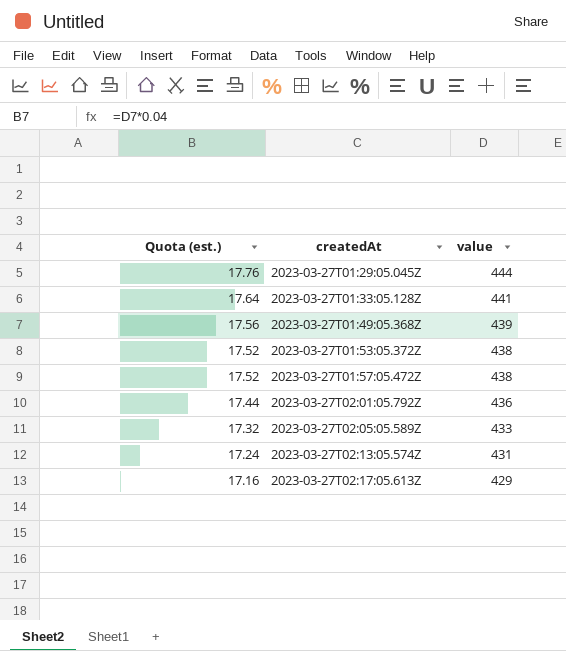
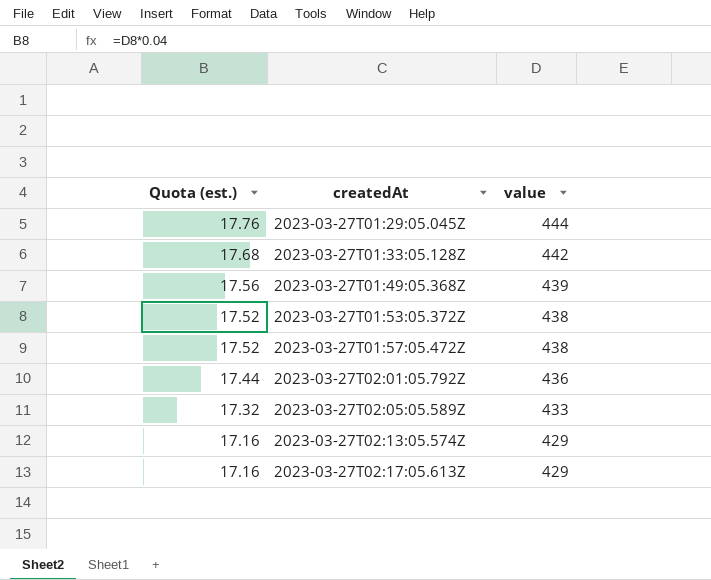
2023-03-27T01:33:05.128Z | Quota (est.): 17.64 -> 17.68
2023-03-27T01:33:05.128Z | value: 441 -> 442
2023-03-27T02:13:05.574Z | Quota (est.): 17.24 -> 17.16
2023-03-27T02:13:05.574Z | value: 431 -> 429

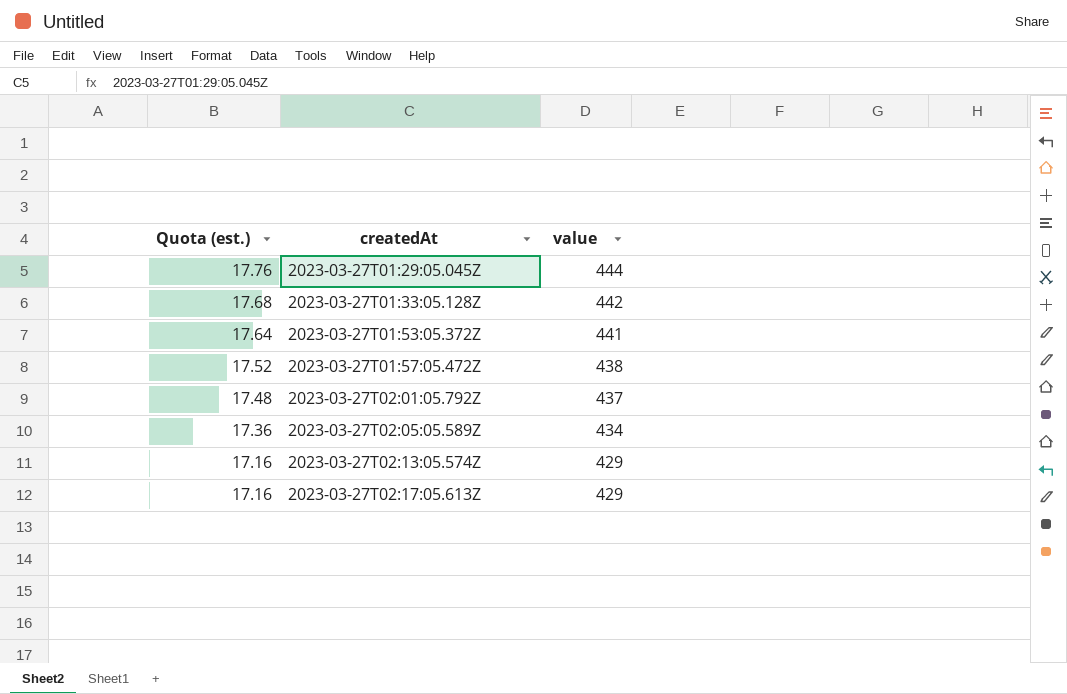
row 2023-03-27T01:49:05.368Z: 17.56 | 439 -> none
2023-03-27T01:53:05.372Z | Quota (est.): 17.52 -> 17.64
2023-03-27T01:53:05.372Z | value: 438 -> 441
2023-03-27T02:01:05.792Z | Quota (est.): 17.44 -> 17.48
2023-03-27T02:01:05.792Z | value: 436 -> 437
2023-03-27T02:05:05.589Z | Quota (est.): 17.32 -> 17.36
2023-03-27T02:05:05.589Z | value: 433 -> 434

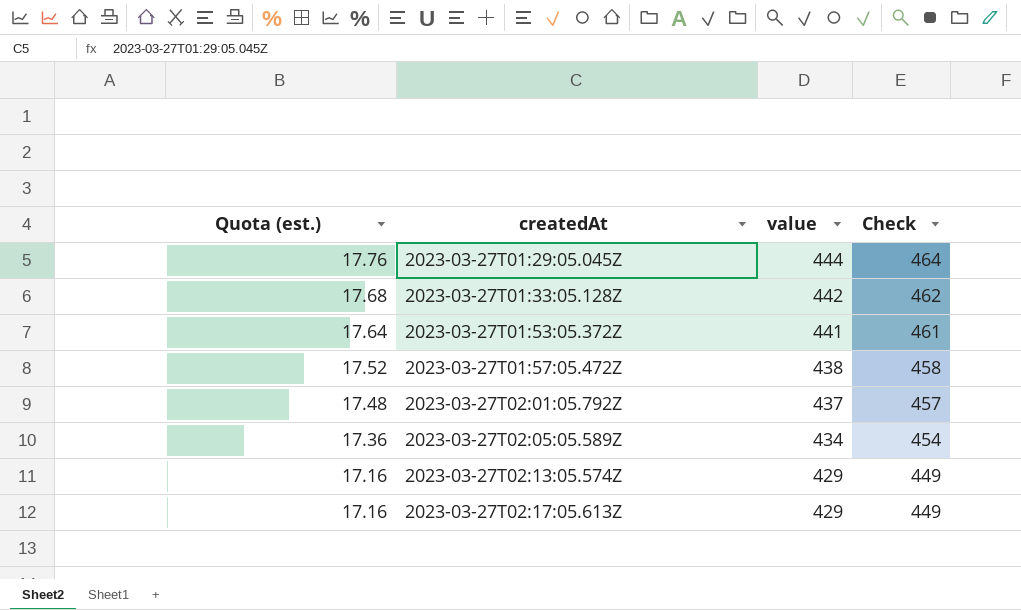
column Check | formula: none -> [value] + 20

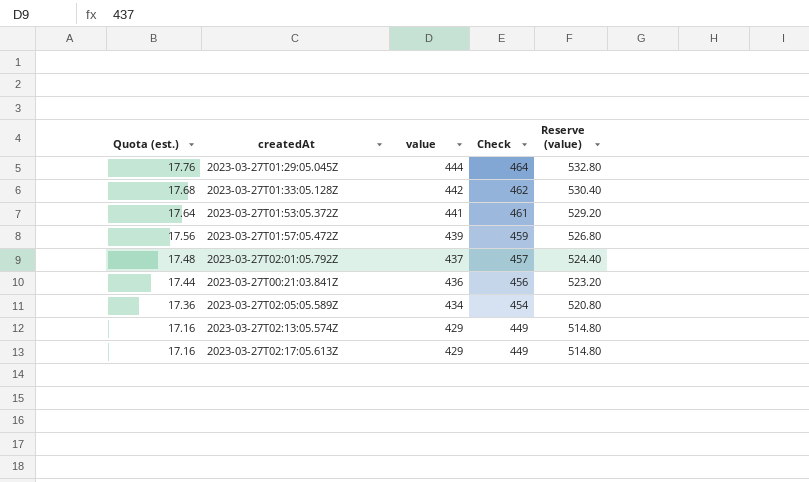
column Reserve (value) | formula: none -> [value] * 1.2
2023-03-27T01:57:05.472Z | Quota (est.): 17.52 -> 17.56
2023-03-27T01:57:05.472Z | value: 438 -> 439
2023-03-27T01:57:05.472Z | Check: 458 -> 459
row 2023-03-27T00:21:03.841Z: none -> 17.44 | 436 | 456 | 523.20

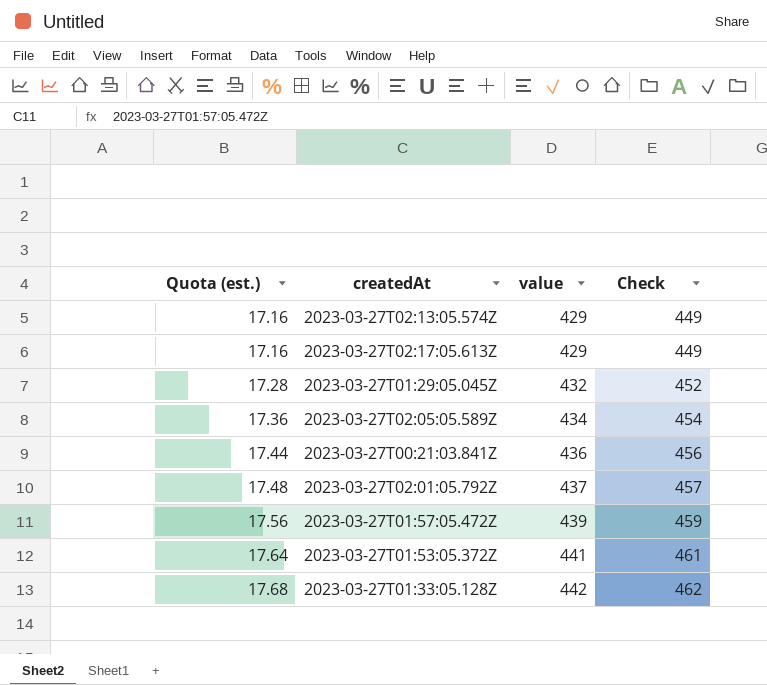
row order: Quota (est.) descending -> Quota (est.) ascending
column Reserve (value) | formula: [value] * 1.2 -> none
2023-03-27T01:29:05.045Z | Quota (est.): 17.76 -> 17.28
2023-03-27T01:29:05.045Z | value: 444 -> 432
2023-03-27T01:29:05.045Z | Check: 464 -> 452

